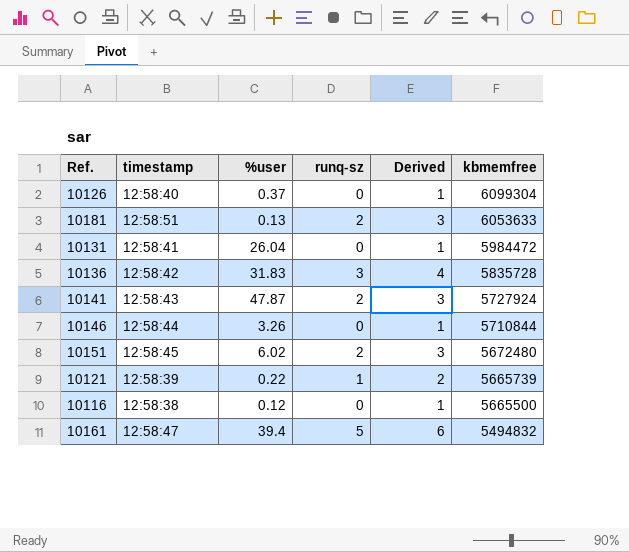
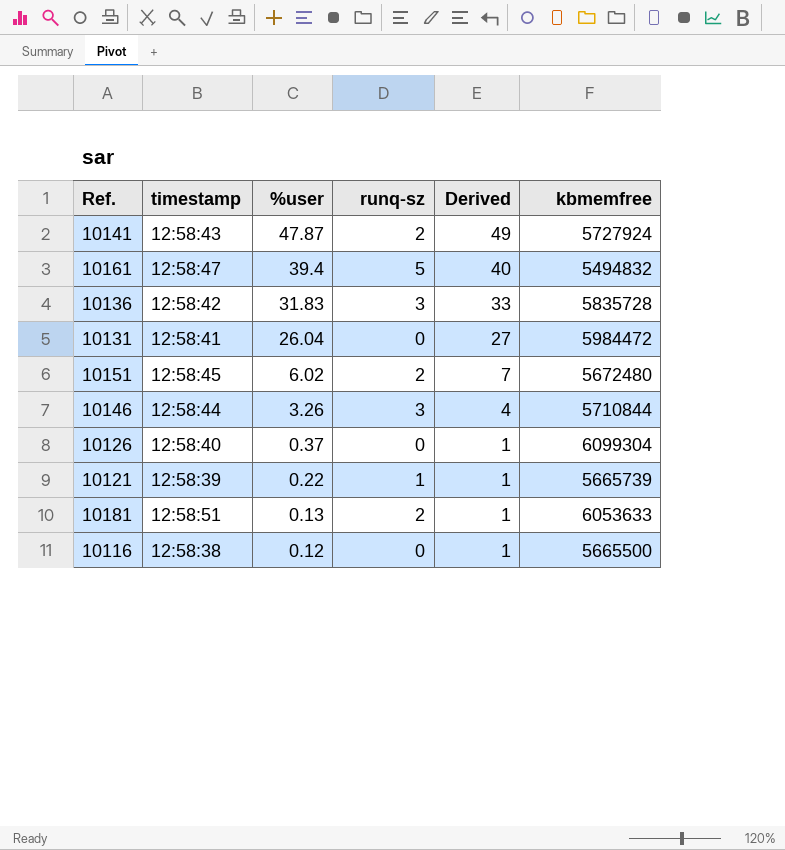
row order: kbmemfree descending -> %user descending
column Derived | formula: [runq-sz] + 1 -> [%user] + 1
10146 | runq-sz: 0 -> 3

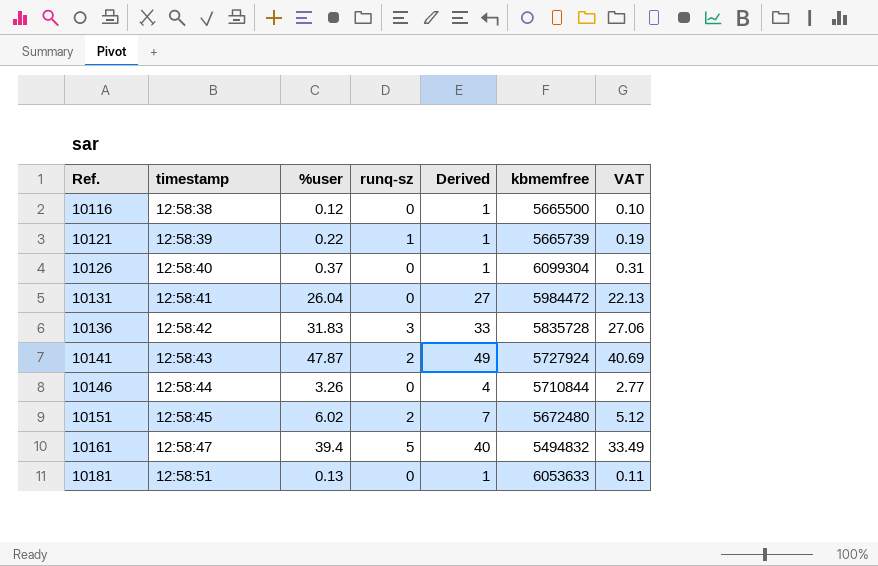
row order: %user descending -> Ref. ascending
column VAT | formula: none -> [%user] * 0.85
10146 | runq-sz: 3 -> 0
10181 | runq-sz: 2 -> 0

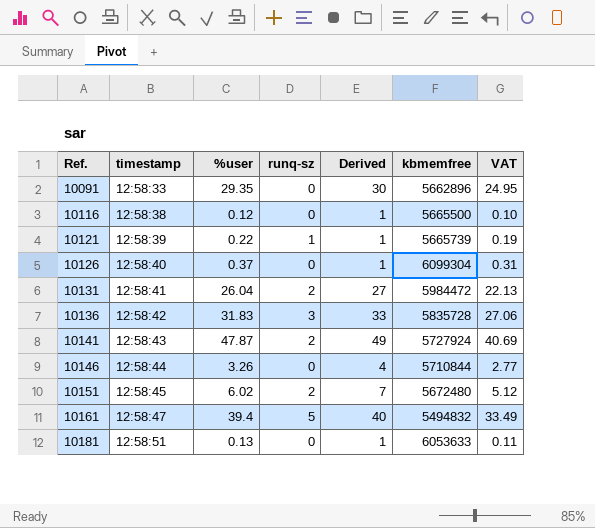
row 10091: none -> 12:58:33 | 29.35 | 0 | 30 | 5662896 | 24.95
10131 | runq-sz: 0 -> 2

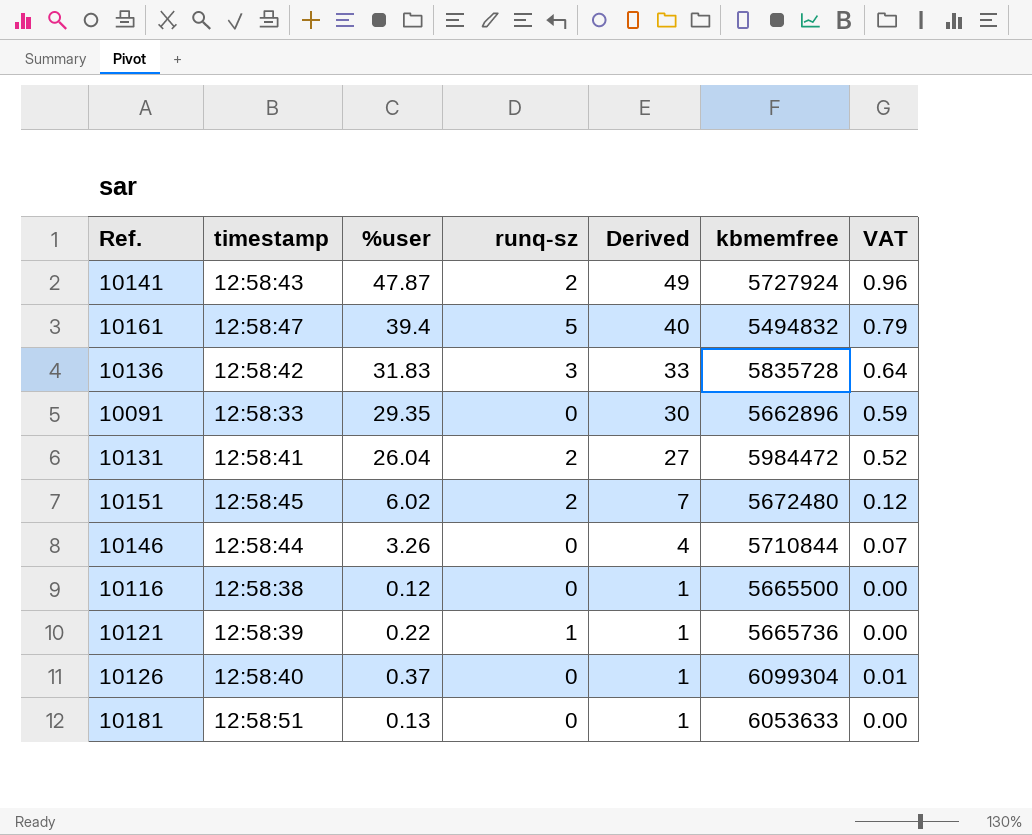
row order: Ref. ascending -> Derived descending
column VAT | formula: [%user] * 0.85 -> [%user] * 0.02
10121 | kbmemfree: 5665739 -> 5665736

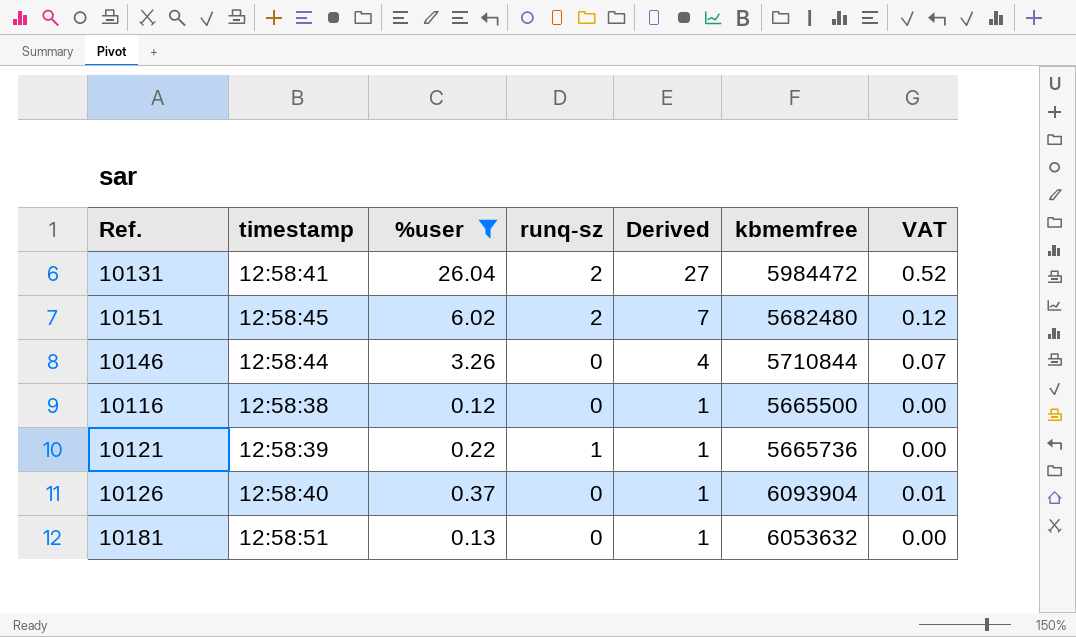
filter: none -> %user <= 26.04
10151 | kbmemfree: 5672480 -> 5682480
10126 | kbmemfree: 6099304 -> 6093904
10181 | kbmemfree: 6053633 -> 6053632

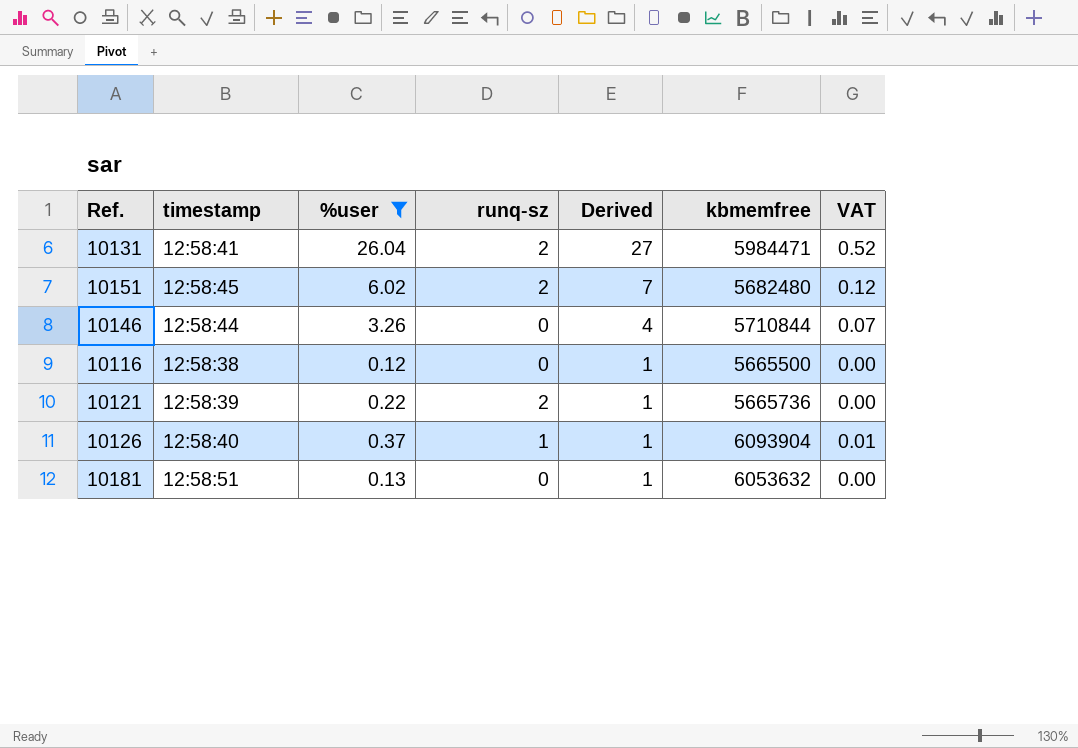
10131 | kbmemfree: 5984472 -> 5984471
10121 | runq-sz: 1 -> 2
10126 | runq-sz: 0 -> 1

